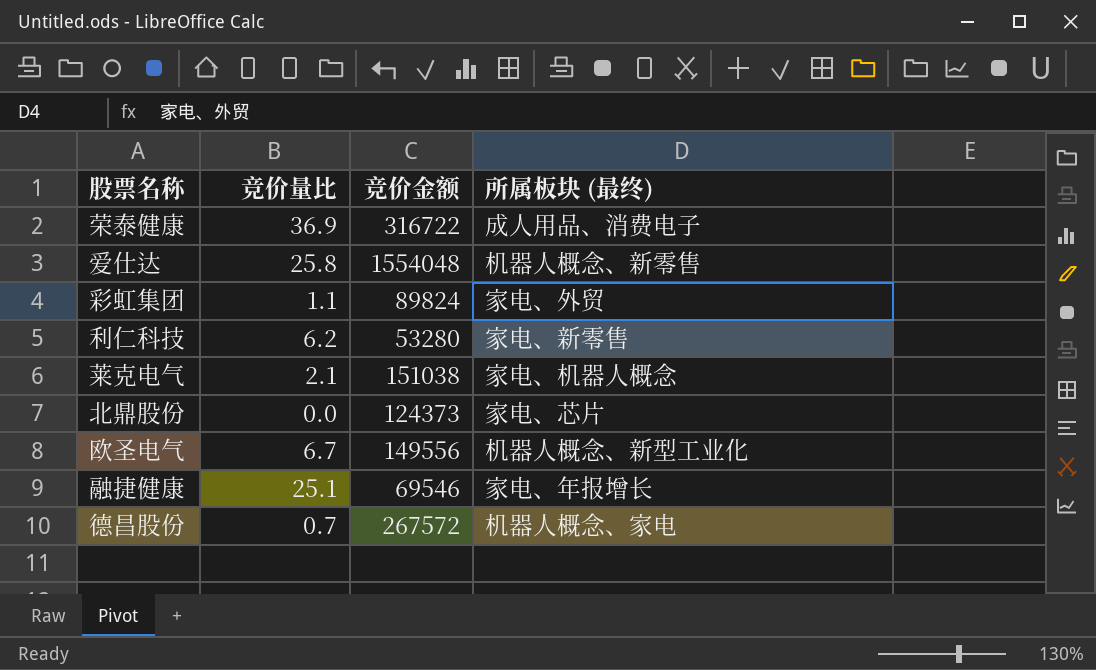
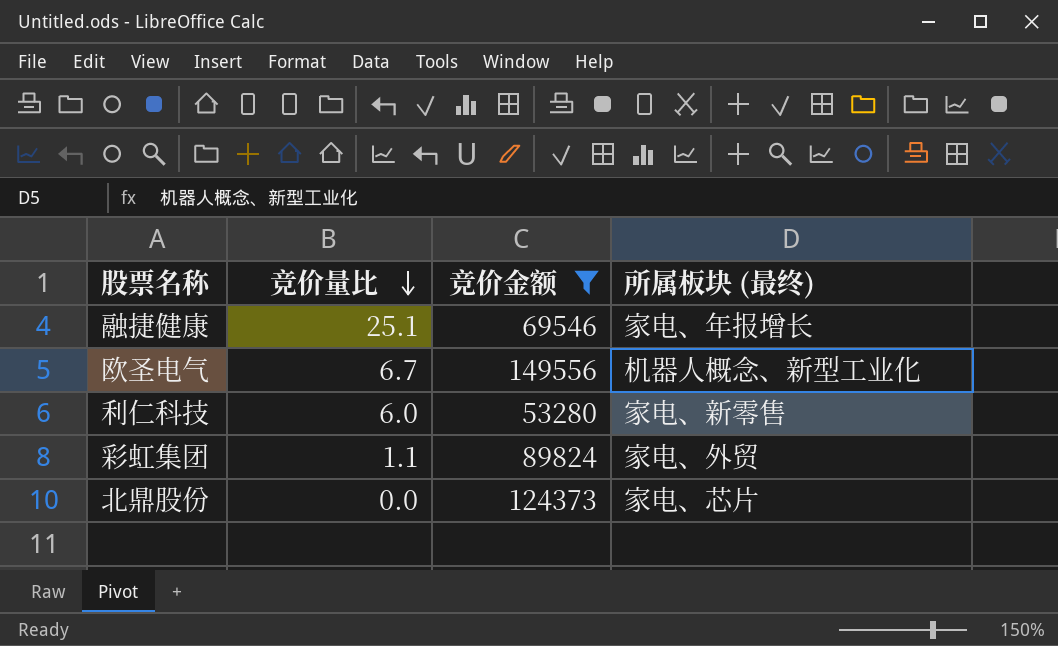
filter: none -> 竞价金额 <= 149556
row order: none -> 竞价量比 descending
利仁科技 | 竞价量比: 6.2 -> 6.0

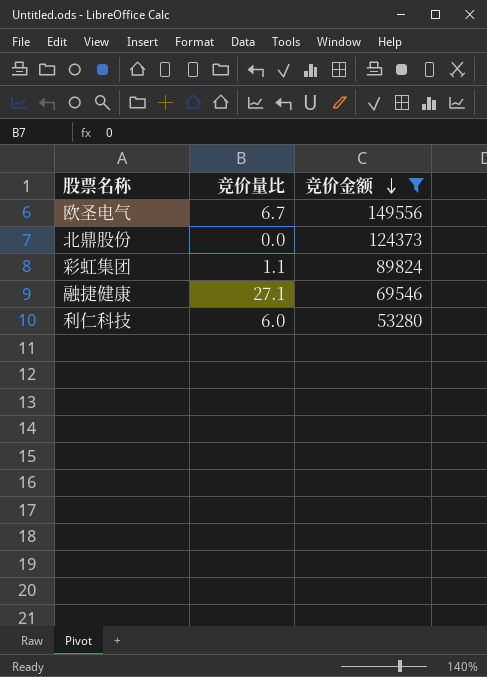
row order: 竞价量比 descending -> 竞价金额 descending
column 所属板块 (最终) | position: 4 -> none
融捷健康 | 竞价量比: 25.1 -> 27.1

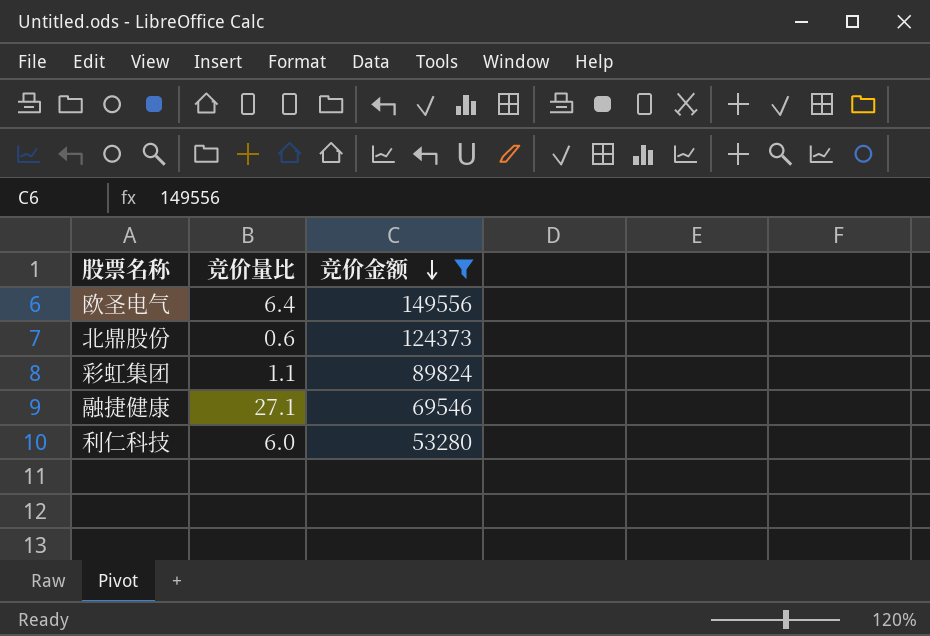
欧圣电气 | 竞价量比: 6.7 -> 6.4
北鼎股份 | 竞价量比: 0.0 -> 0.6

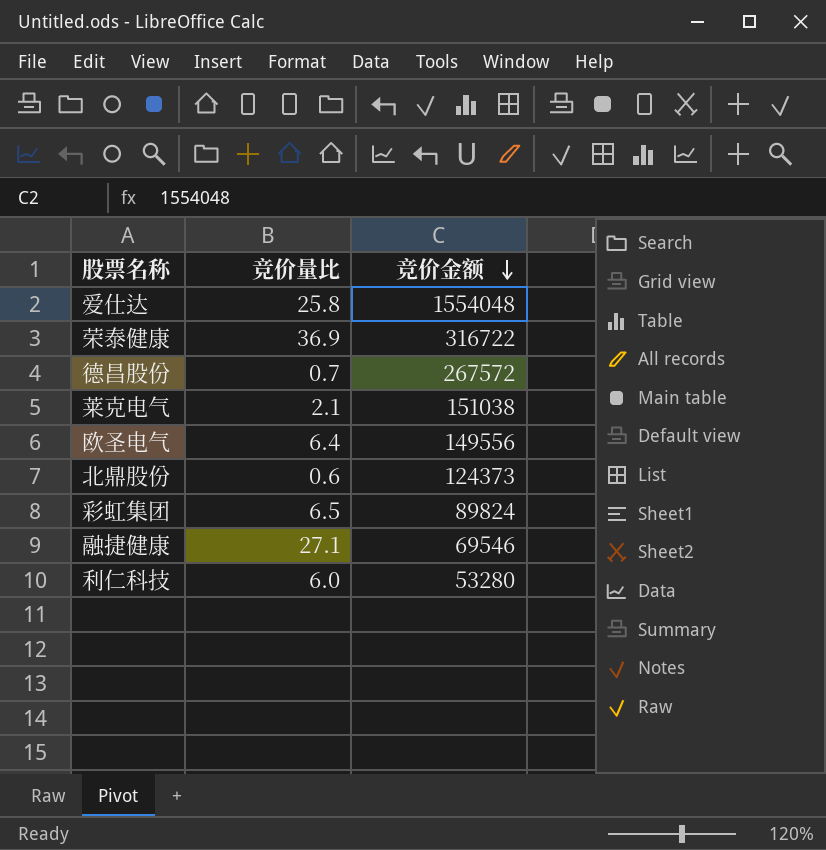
filter: 竞价金额 <= 149556 -> none
彩虹集团 | 竞价量比: 1.1 -> 6.5

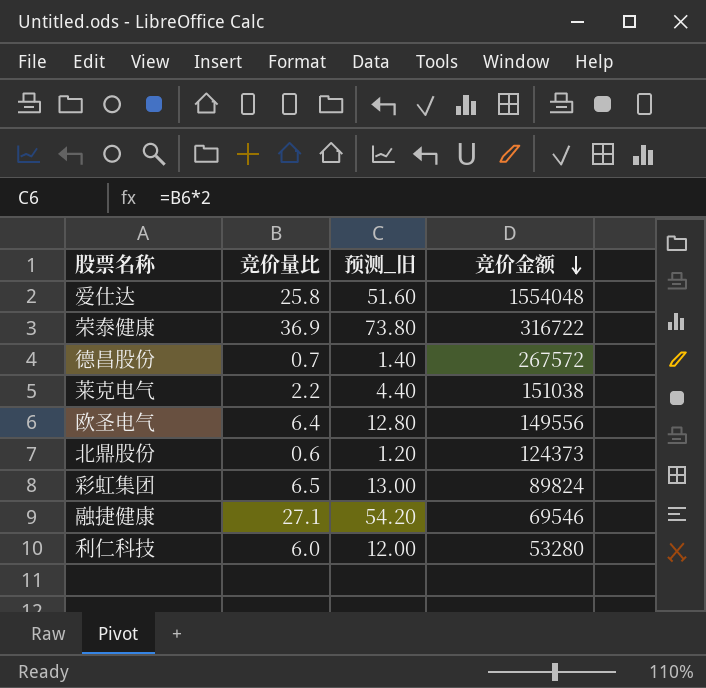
column 预测_旧 | formula: none -> [竞价量比] * 2
莱克电气 | 竞价量比: 2.1 -> 2.2

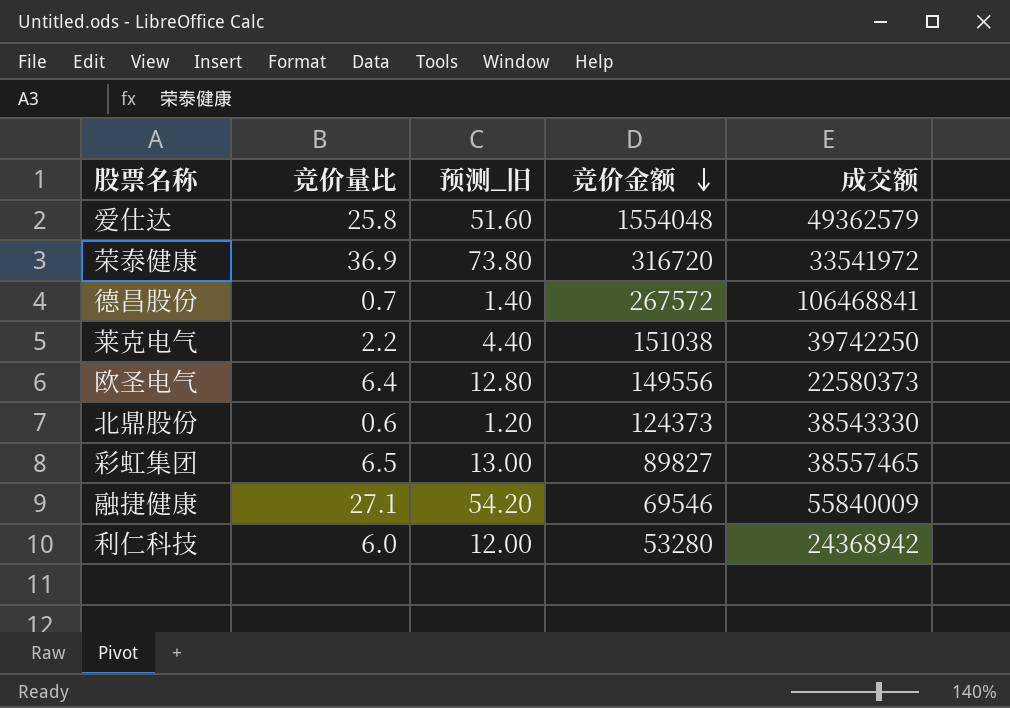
column 成交额 | position: none -> 5
荣泰健康 | 竞价金额: 316722 -> 316720
彩虹集团 | 竞价金额: 89824 -> 89827

